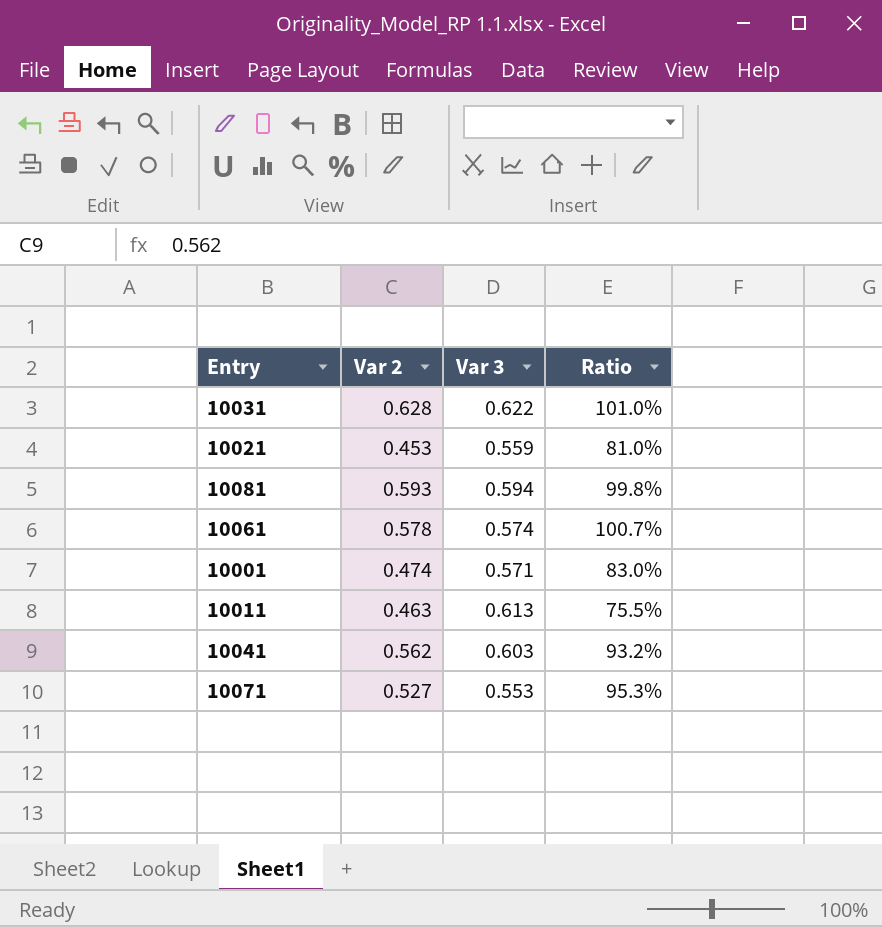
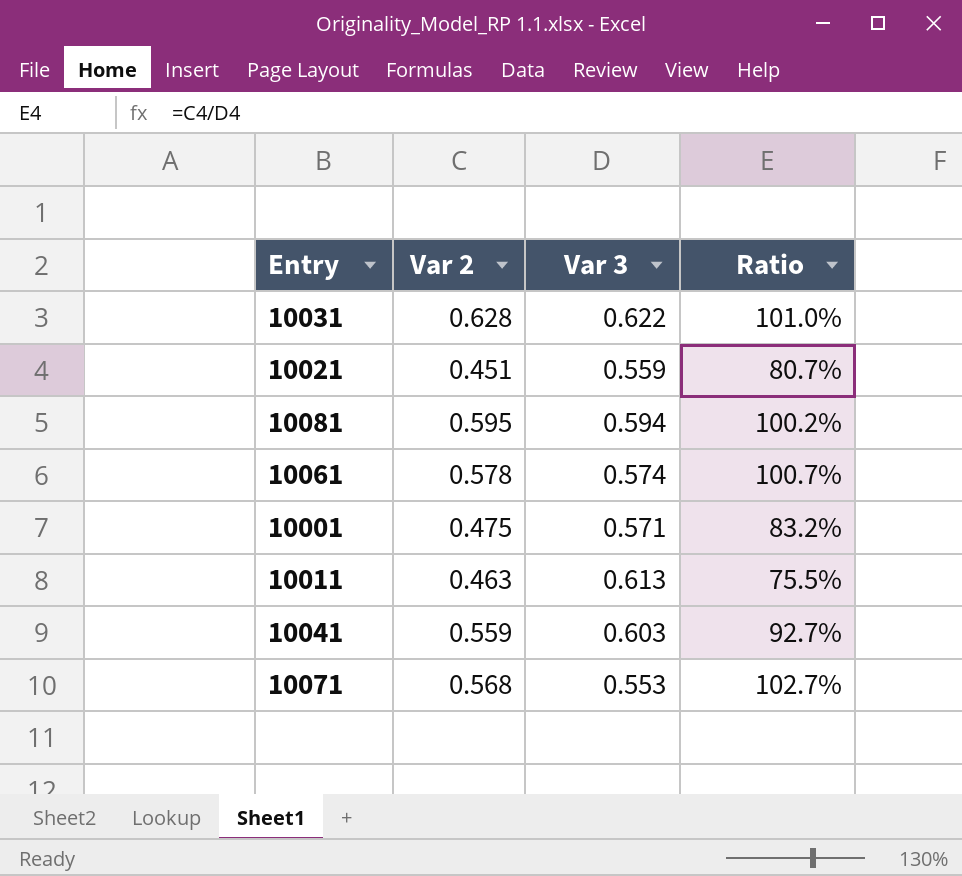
10021 | Var 2: 0.453 -> 0.451
10021 | Ratio: 81.0% -> 80.7%
10081 | Var 2: 0.593 -> 0.595
10081 | Ratio: 99.8% -> 100.2%
10001 | Var 2: 0.474 -> 0.475
10001 | Ratio: 83.0% -> 83.2%
10041 | Var 2: 0.562 -> 0.559
10041 | Ratio: 93.2% -> 92.7%
10071 | Var 2: 0.527 -> 0.568
10071 | Ratio: 95.3% -> 102.7%

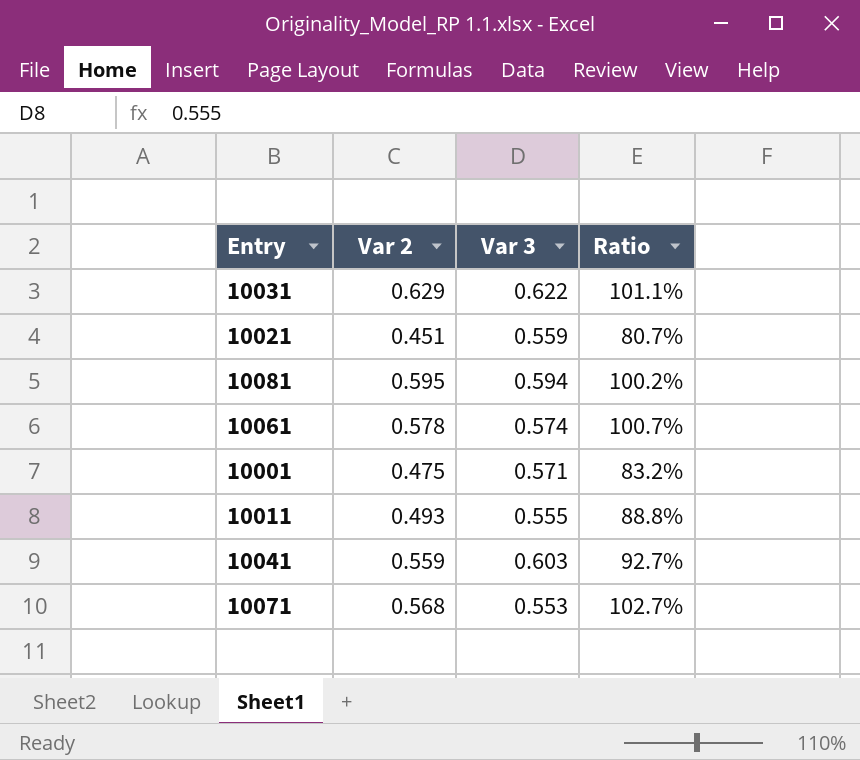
10031 | Var 2: 0.628 -> 0.629
10031 | Ratio: 101.0% -> 101.1%
10011 | Var 2: 0.463 -> 0.493
10011 | Var 3: 0.613 -> 0.555
10011 | Ratio: 75.5% -> 88.8%

